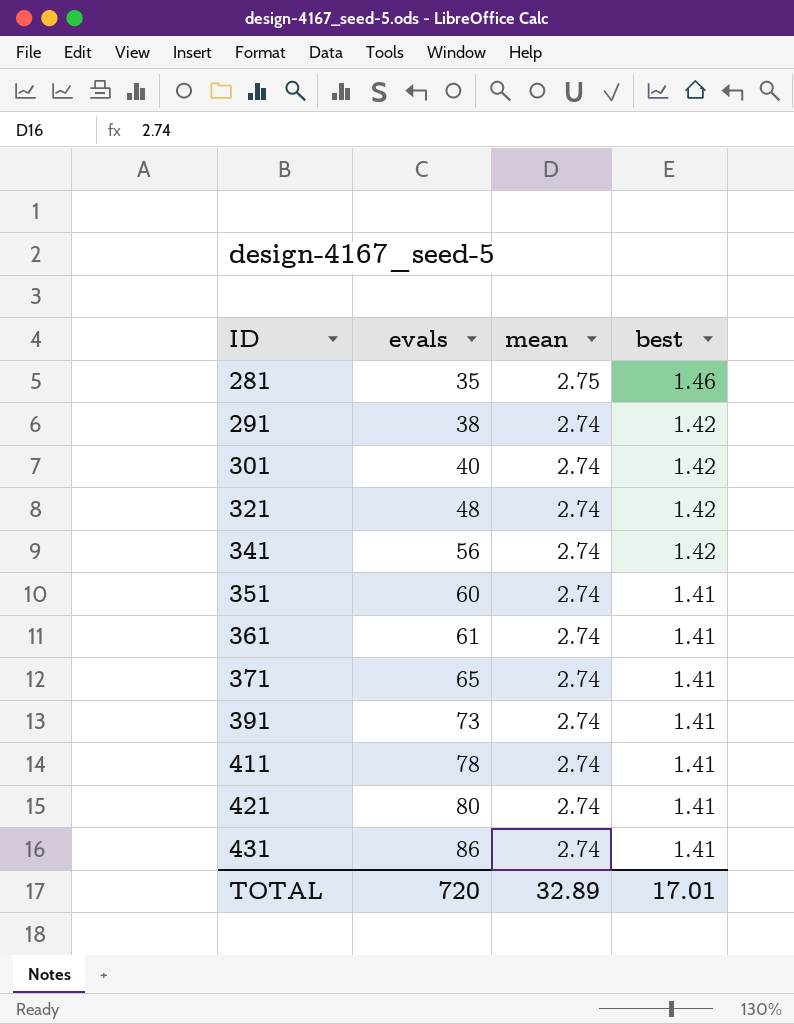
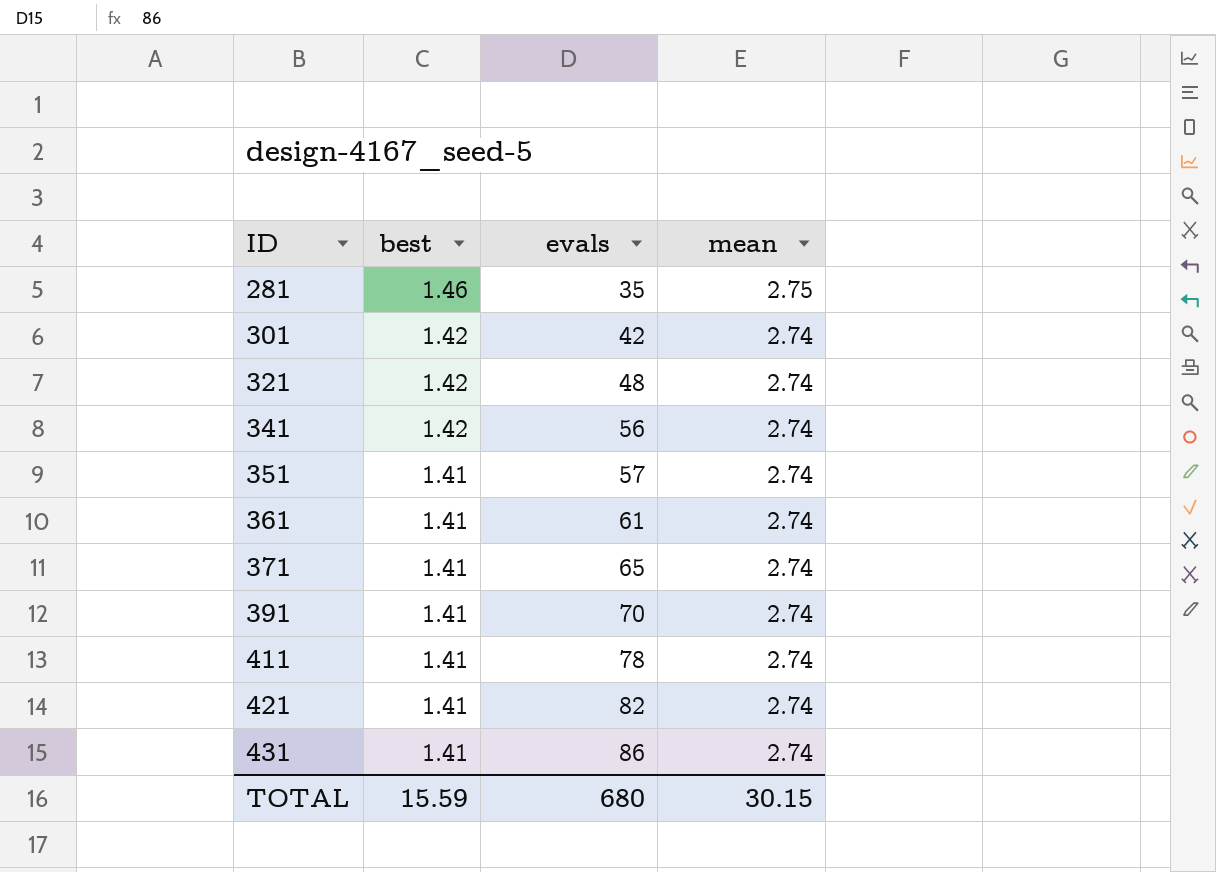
column best | position: 4 -> 2
row 291: 38 | 2.74 | 1.42 -> none
301 | evals: 40 -> 42
351 | evals: 60 -> 57
391 | evals: 73 -> 70
421 | evals: 80 -> 82
TOTAL | best: 17.01 -> 15.59
TOTAL | evals: 720 -> 680
TOTAL | mean: 32.89 -> 30.15

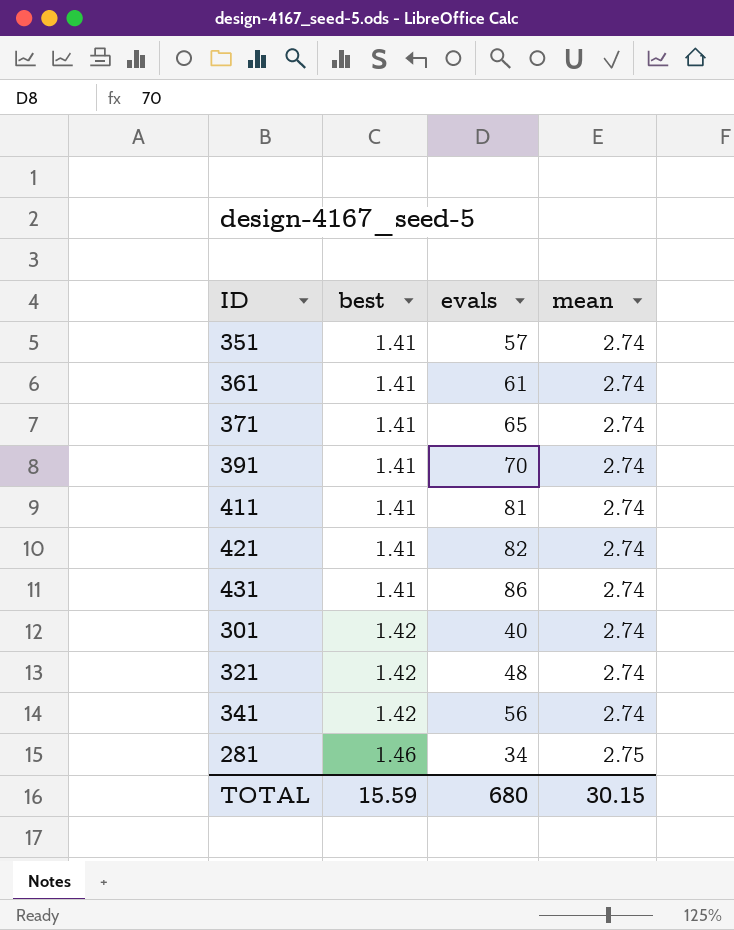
row order: ID ascending -> best ascending
411 | evals: 78 -> 81
301 | evals: 42 -> 40
281 | evals: 35 -> 34

